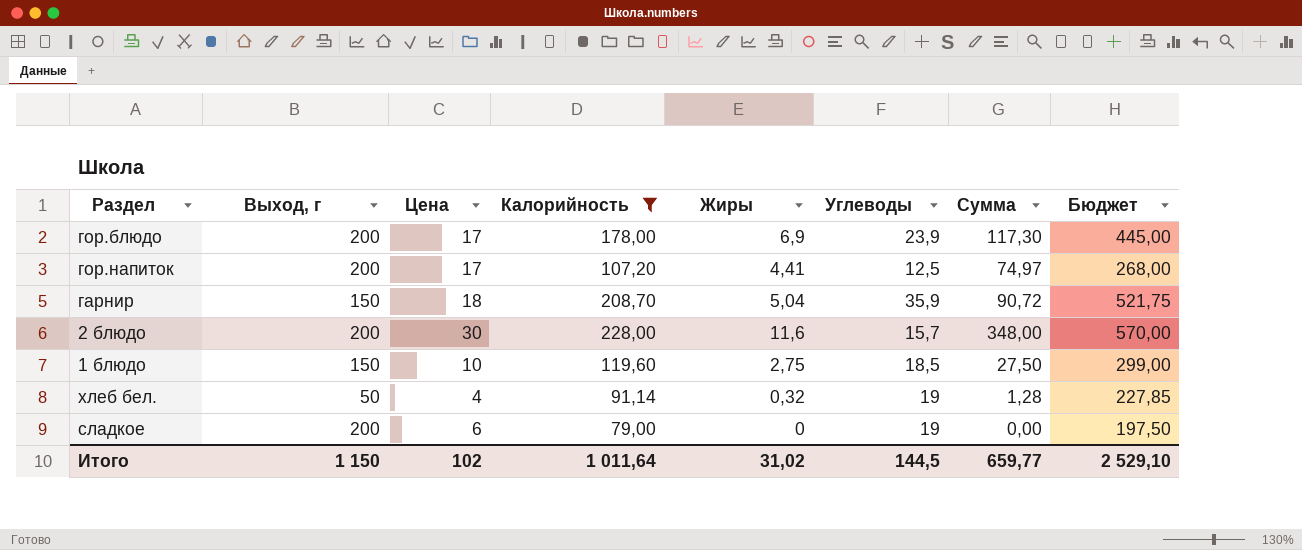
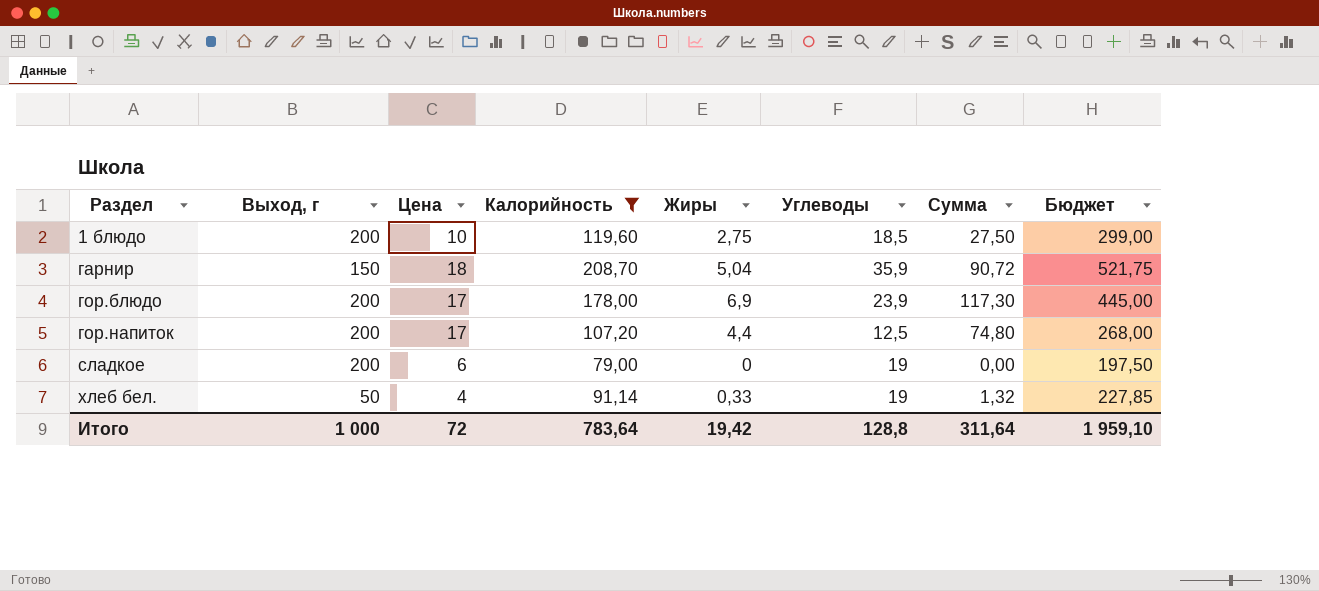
row order: none -> Раздел ascending
row 2 блюдо: 200 | 30 | 228,00 | 11,6 | 15,7 | 348,00 | 570,00 -> none
1 блюдо | Выход, г: 150 -> 200
гор.напиток | Жиры: 4,41 -> 4,4
гор.напиток | Сумма: 74,97 -> 74,80
хлеб бел. | Жиры: 0,32 -> 0,33
хлеб бел. | Сумма: 1,28 -> 1,32
Итого | Выход, г: 1 150 -> 1 000
Итого | Цена: 102 -> 72
Итого | Калорийность: 1 011,64 -> 783,64
Итого | Жиры: 31,02 -> 19,42
Итого | Углеводы: 144,5 -> 128,8
Итого | Сумма: 659,77 -> 311,64
Итого | Бюджет: 2 529,10 -> 1 959,10

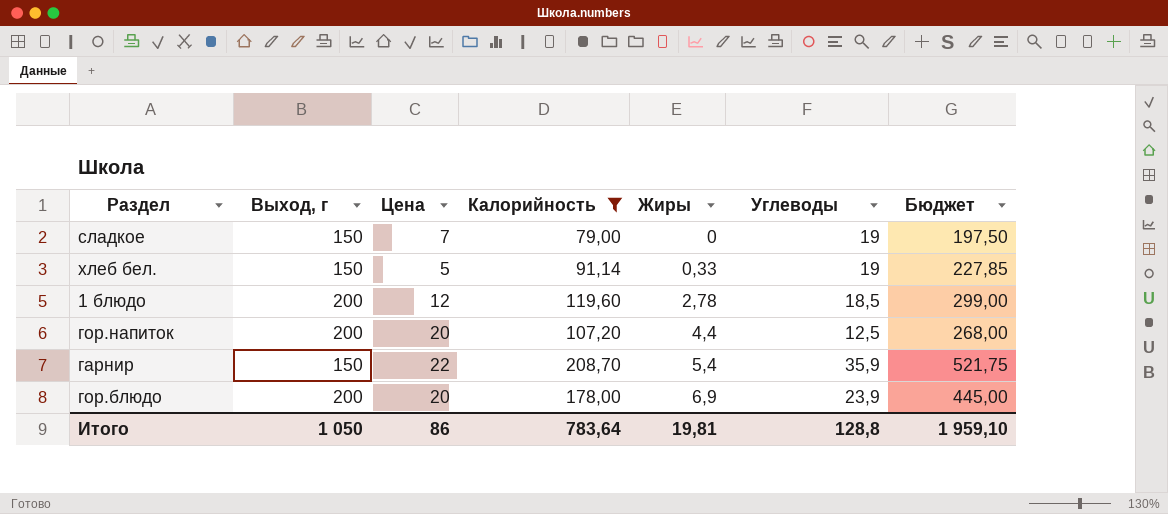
row order: Раздел ascending -> Жиры ascending
column Сумма | formula: [Цена] * [Жиры] -> none
сладкое | Выход, г: 200 -> 150
сладкое | Цена: 6 -> 7
хлеб бел. | Выход, г: 50 -> 150
хлеб бел. | Цена: 4 -> 5
1 блюдо | Цена: 10 -> 12
1 блюдо | Жиры: 2,75 -> 2,78
гор.напиток | Цена: 17 -> 20
гарнир | Цена: 18 -> 22
гарнир | Жиры: 5,04 -> 5,4
гор.блюдо | Цена: 17 -> 20
Итого | Выход, г: 1 000 -> 1 050
Итого | Цена: 72 -> 86
Итого | Жиры: 19,42 -> 19,81

